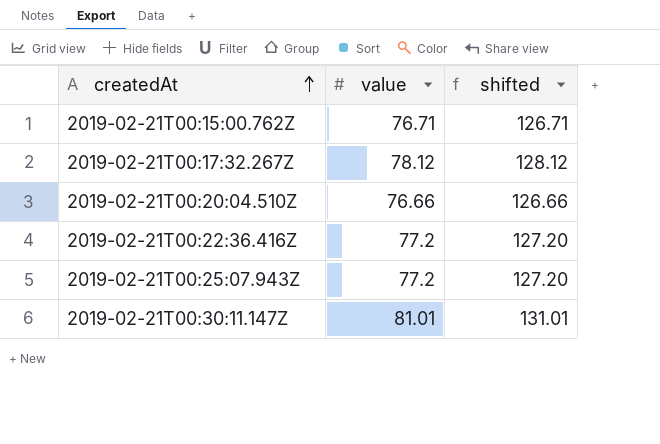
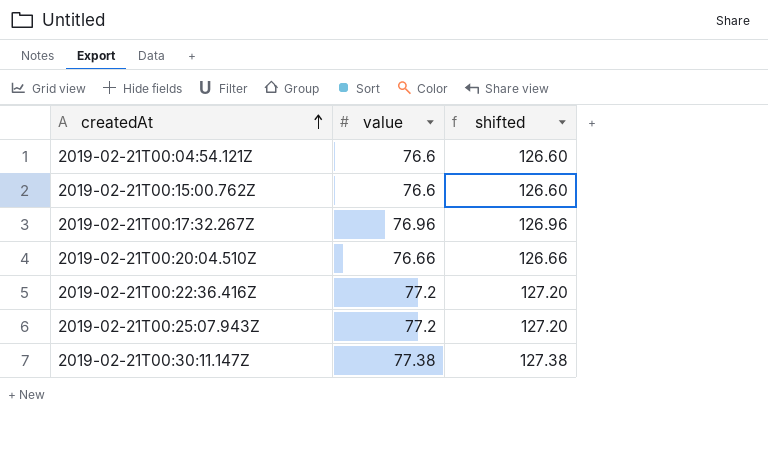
row 2019-02-21T00:04:54.121Z: none -> 76.6 | 126.60
2019-02-21T00:15:00.762Z | value: 76.71 -> 76.6
2019-02-21T00:15:00.762Z | shifted: 126.71 -> 126.60
2019-02-21T00:17:32.267Z | value: 78.12 -> 76.96
2019-02-21T00:17:32.267Z | shifted: 128.12 -> 126.96
2019-02-21T00:30:11.147Z | value: 81.01 -> 77.38
2019-02-21T00:30:11.147Z | shifted: 131.01 -> 127.38

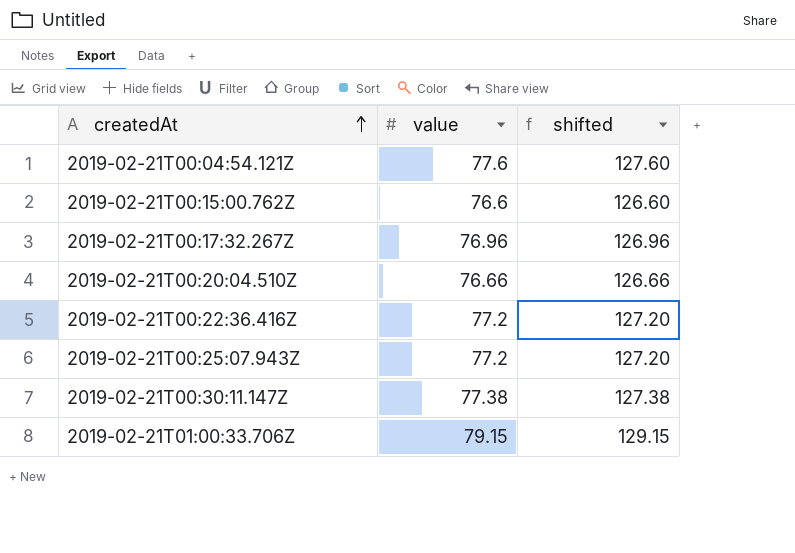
2019-02-21T00:04:54.121Z | value: 76.6 -> 77.6
2019-02-21T00:04:54.121Z | shifted: 126.60 -> 127.60
row 2019-02-21T01:00:33.706Z: none -> 79.15 | 129.15

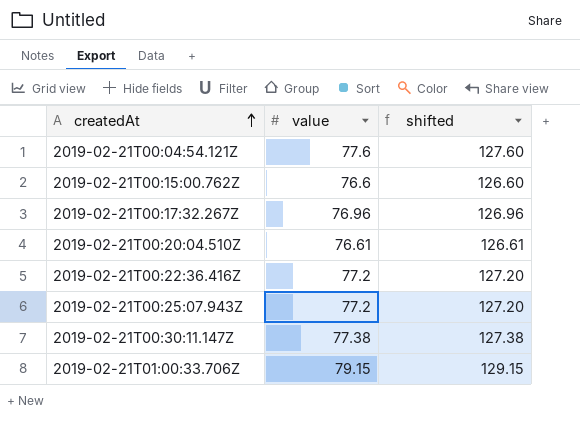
2019-02-21T00:20:04.510Z | value: 76.66 -> 76.61
2019-02-21T00:20:04.510Z | shifted: 126.66 -> 126.61

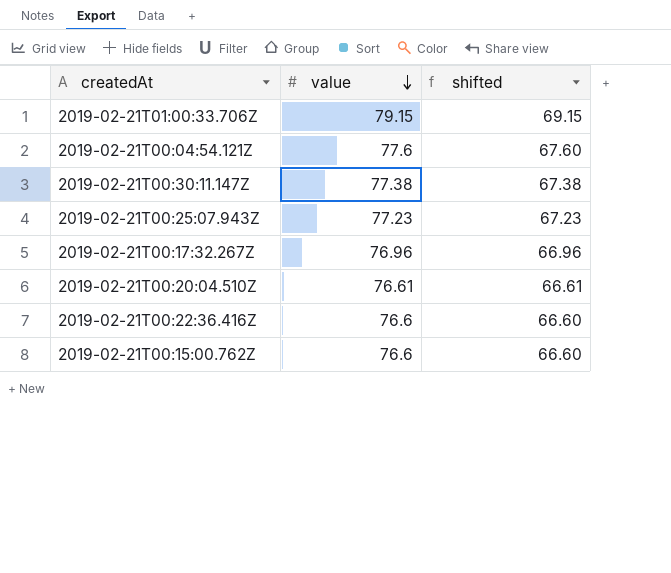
row order: createdAt ascending -> value descending
column shifted | formula: [value] + 50 -> [value] - 10
2019-02-21T00:25:07.943Z | value: 77.2 -> 77.23
2019-02-21T00:22:36.416Z | value: 77.2 -> 76.6

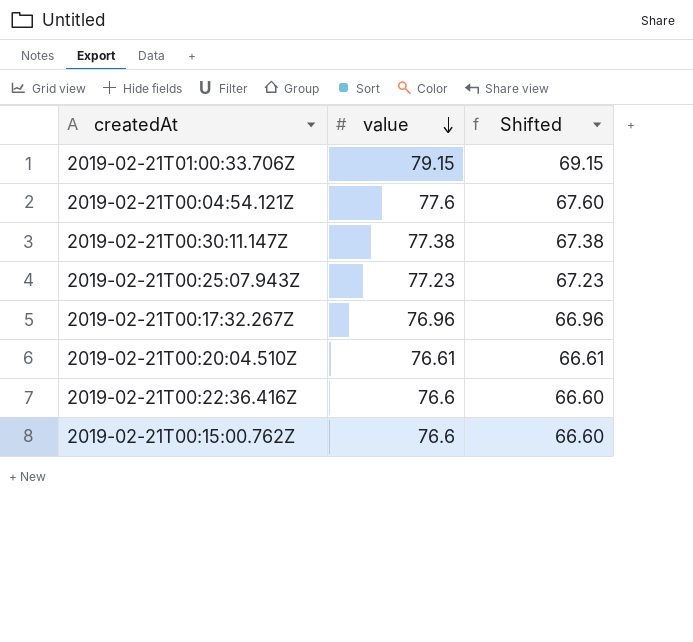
column name: shifted -> Shifted

